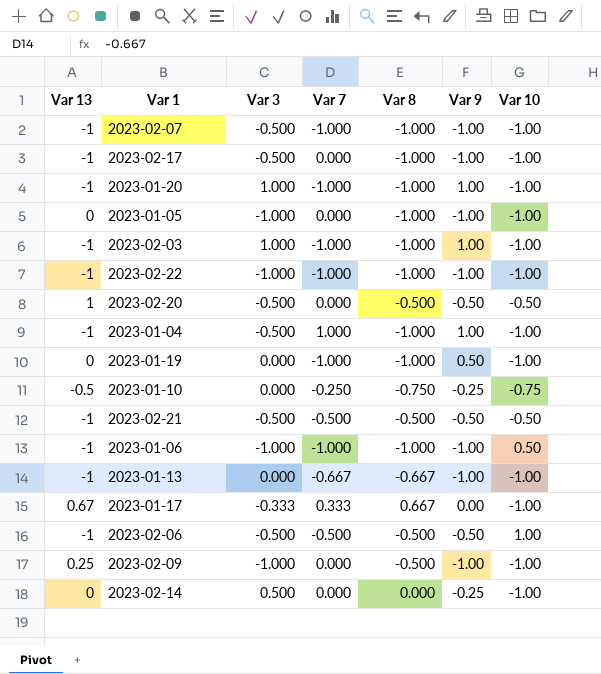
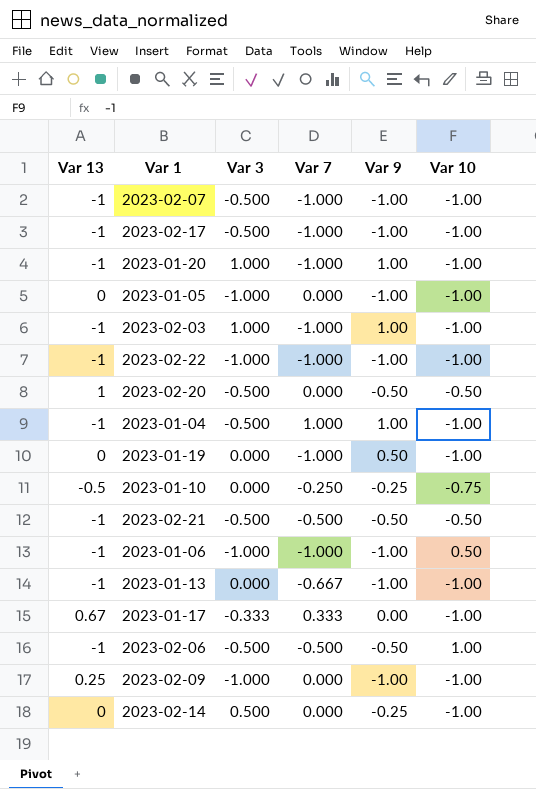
column Var 8 | position: 5 -> none
2023-02-17 | Var 7: 0.000 -> -1.000

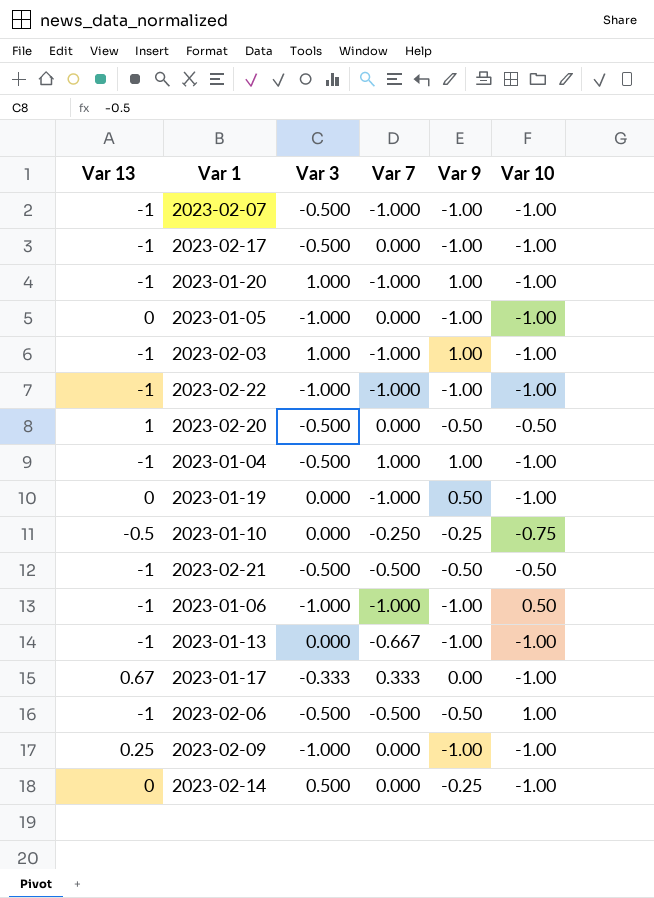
2023-02-17 | Var 7: -1.000 -> 0.000

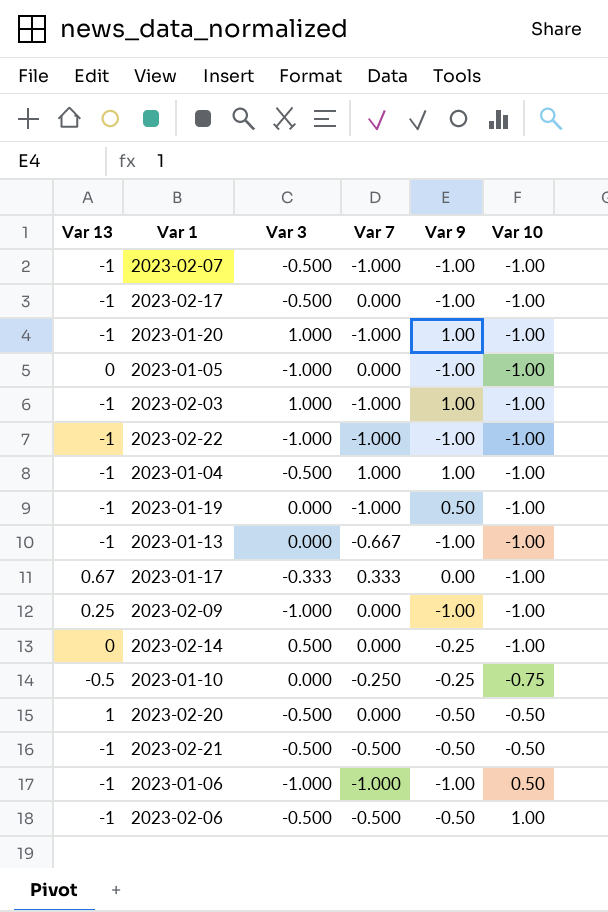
row order: none -> Var 10 ascending
2023-01-19 | Var 13: 0 -> -1

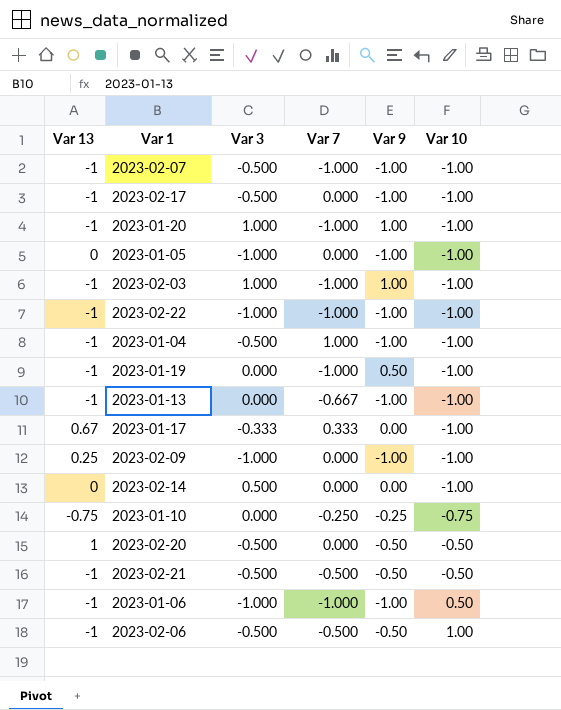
2023-01-04 | Var 9: 1.00 -> -1.00
2023-02-14 | Var 9: -0.25 -> 0.00
2023-01-10 | Var 13: -0.5 -> -0.75

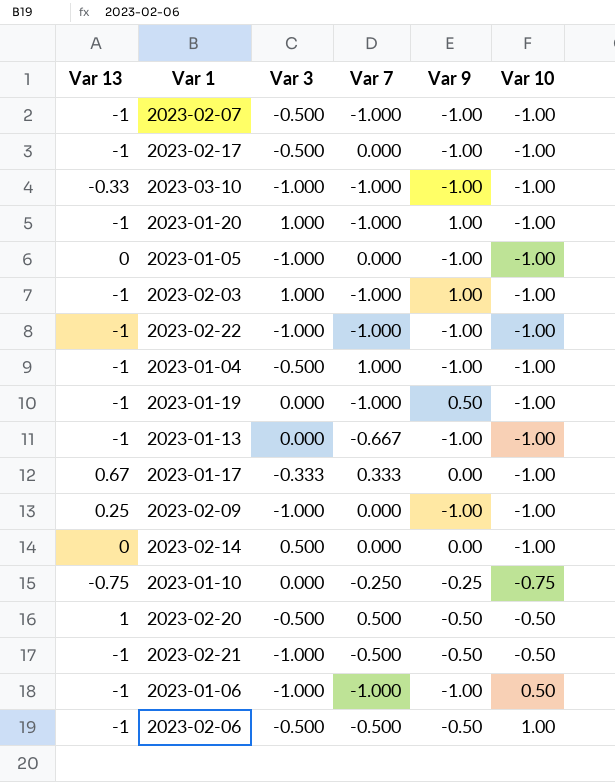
row 2023-03-10: none -> -0.33 | -1.000 | -1.000 | -1.00 | -1.00
2023-02-20 | Var 7: 0.000 -> 0.500
2023-02-21 | Var 3: -0.500 -> -1.000

